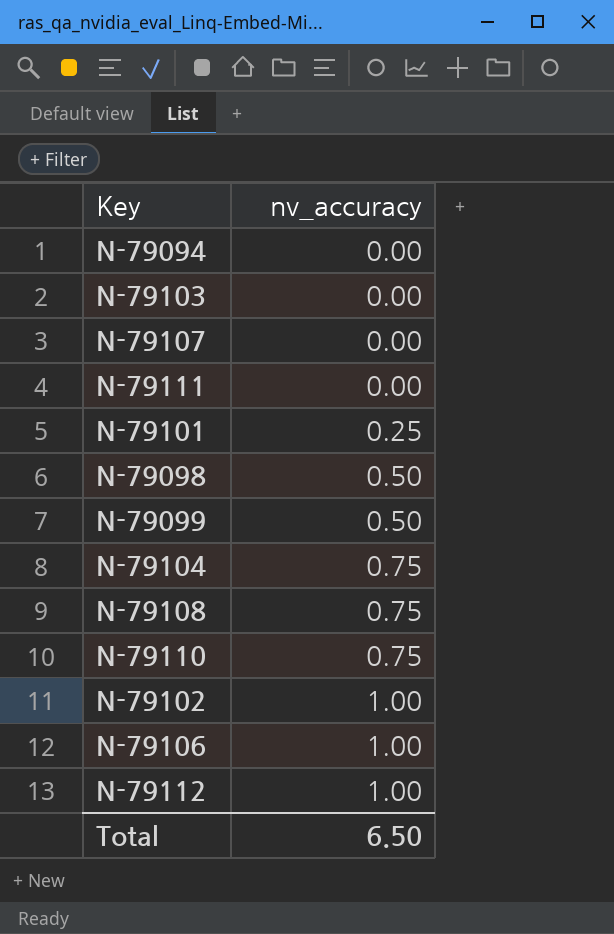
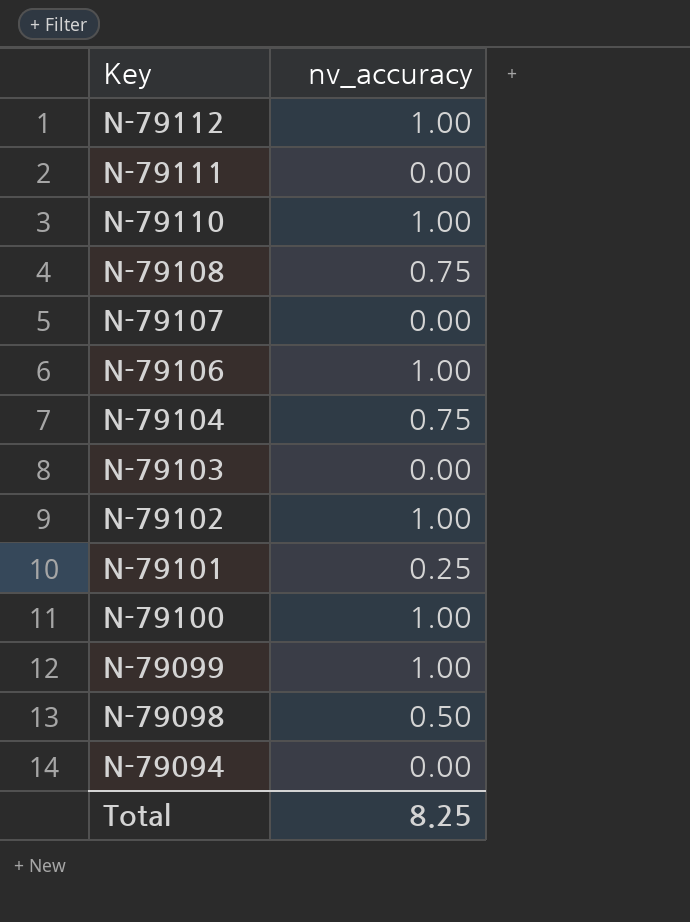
row order: nv_accuracy ascending -> Key descending
N-79110 | nv_accuracy: 0.75 -> 1.00
row N-79100: none -> 1.00
N-79099 | nv_accuracy: 0.50 -> 1.00
Total | nv_accuracy: 6.50 -> 8.25

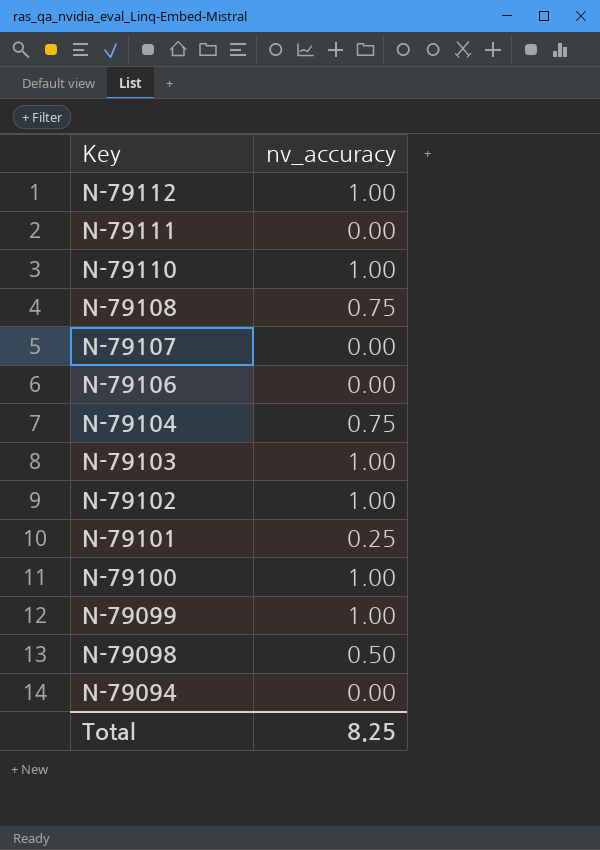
N-79106 | nv_accuracy: 1.00 -> 0.00
N-79103 | nv_accuracy: 0.00 -> 1.00

